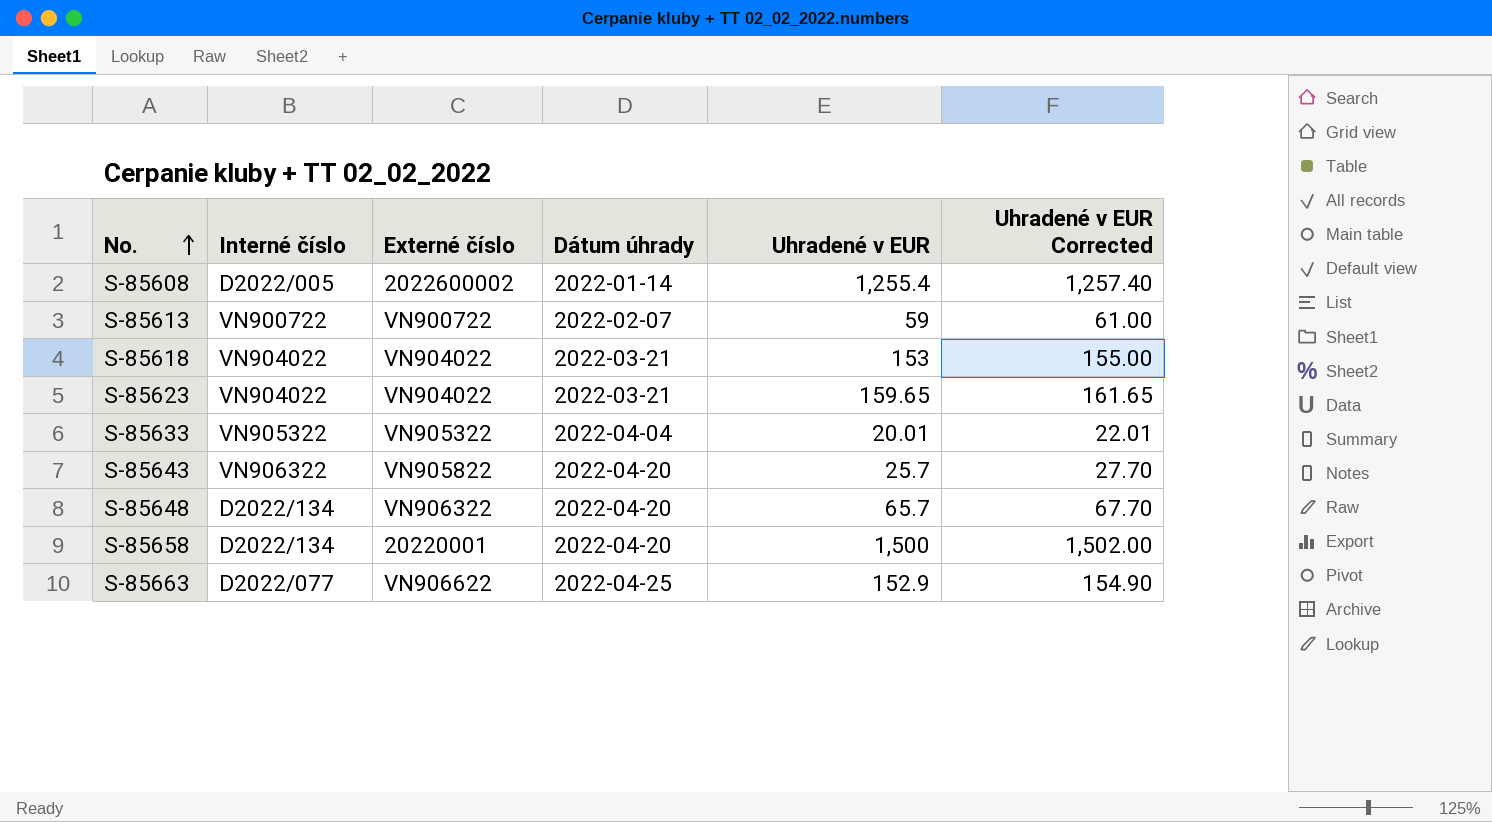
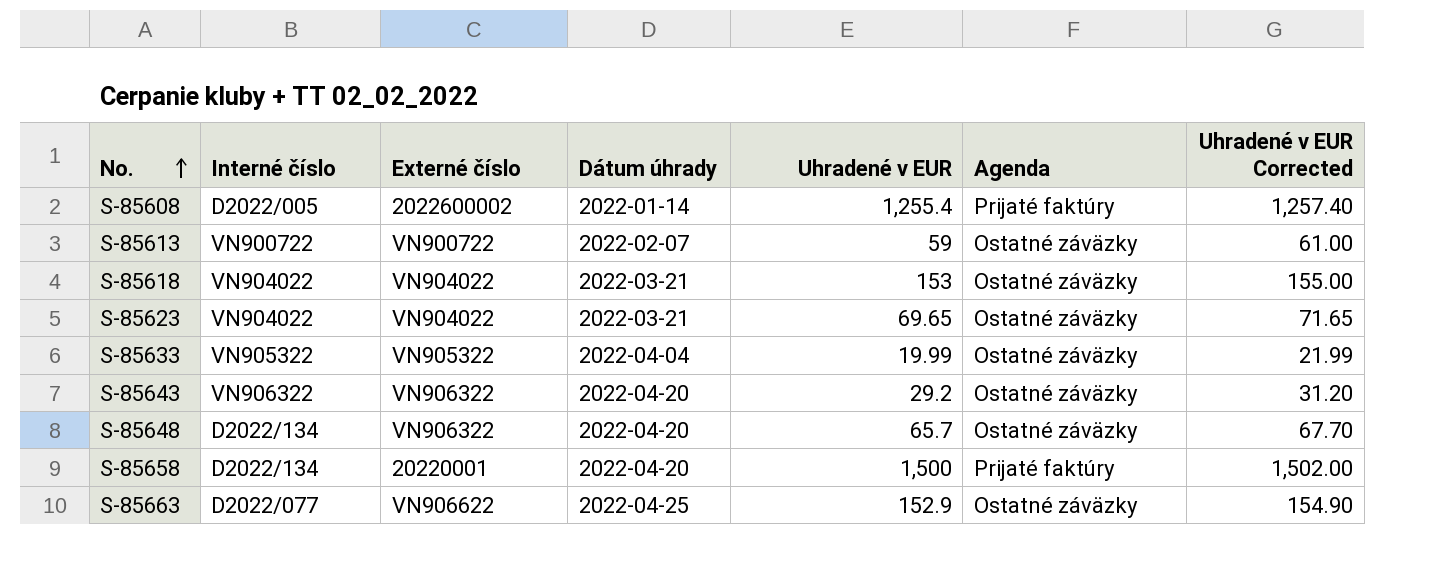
column Agenda | position: none -> 6
S-85623 | Uhradené v EUR: 159.65 -> 69.65
S-85623 | Uhradené v EUR Corrected: 161.65 -> 71.65
S-85633 | Uhradené v EUR: 20.01 -> 19.99
S-85633 | Uhradené v EUR Corrected: 22.01 -> 21.99
S-85643 | Externé číslo: VN905822 -> VN906322
S-85643 | Uhradené v EUR: 25.7 -> 29.2
S-85643 | Uhradené v EUR Corrected: 27.70 -> 31.20

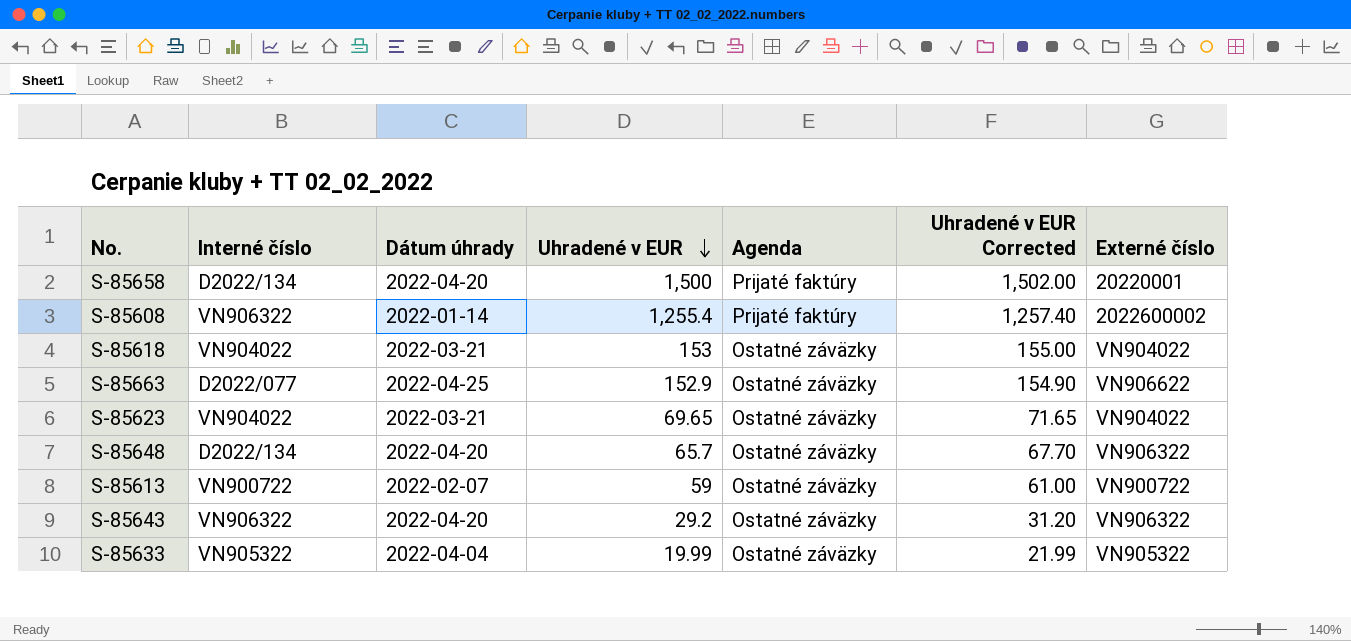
row order: No. ascending -> Uhradené v EUR descending
column Externé číslo | position: 3 -> 7
S-85608 | Interné číslo: D2022/005 -> VN906322

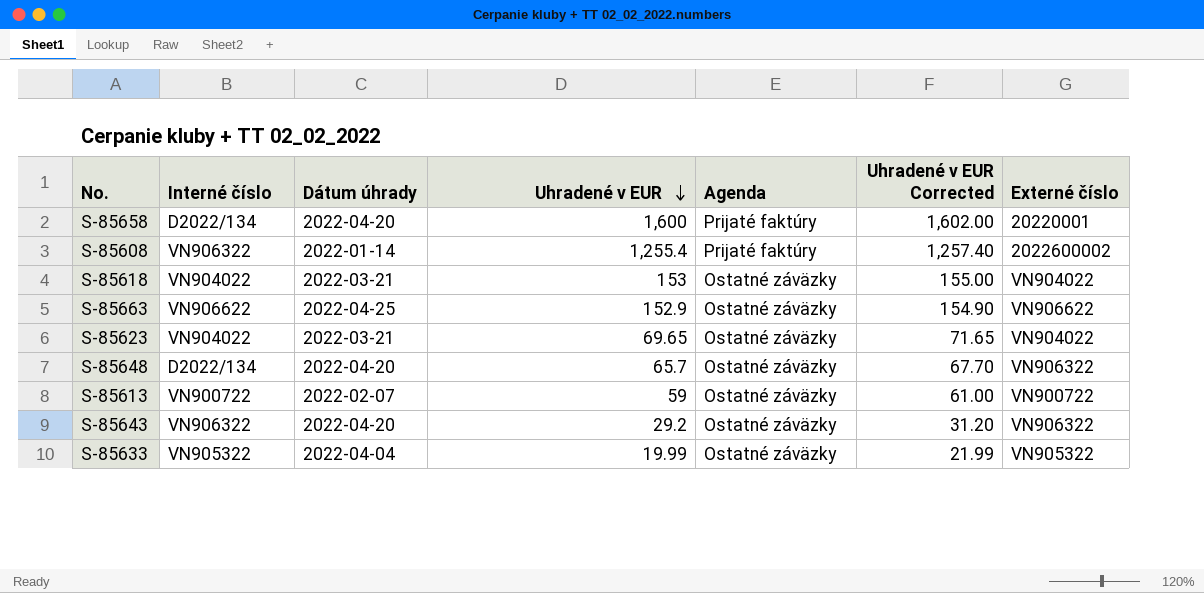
S-85658 | Uhradené v EUR: 1,500 -> 1,600
S-85658 | Uhradené v EUR Corrected: 1,502.00 -> 1,602.00
S-85663 | Interné číslo: D2022/077 -> VN906622

